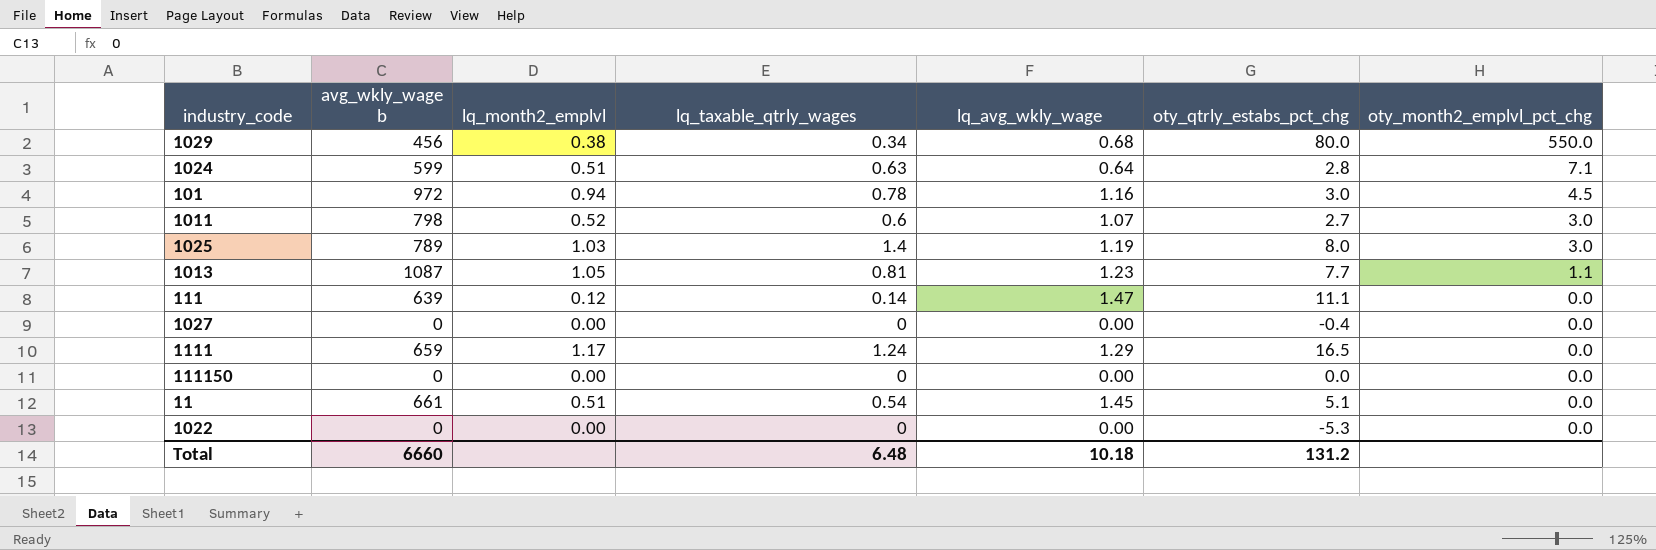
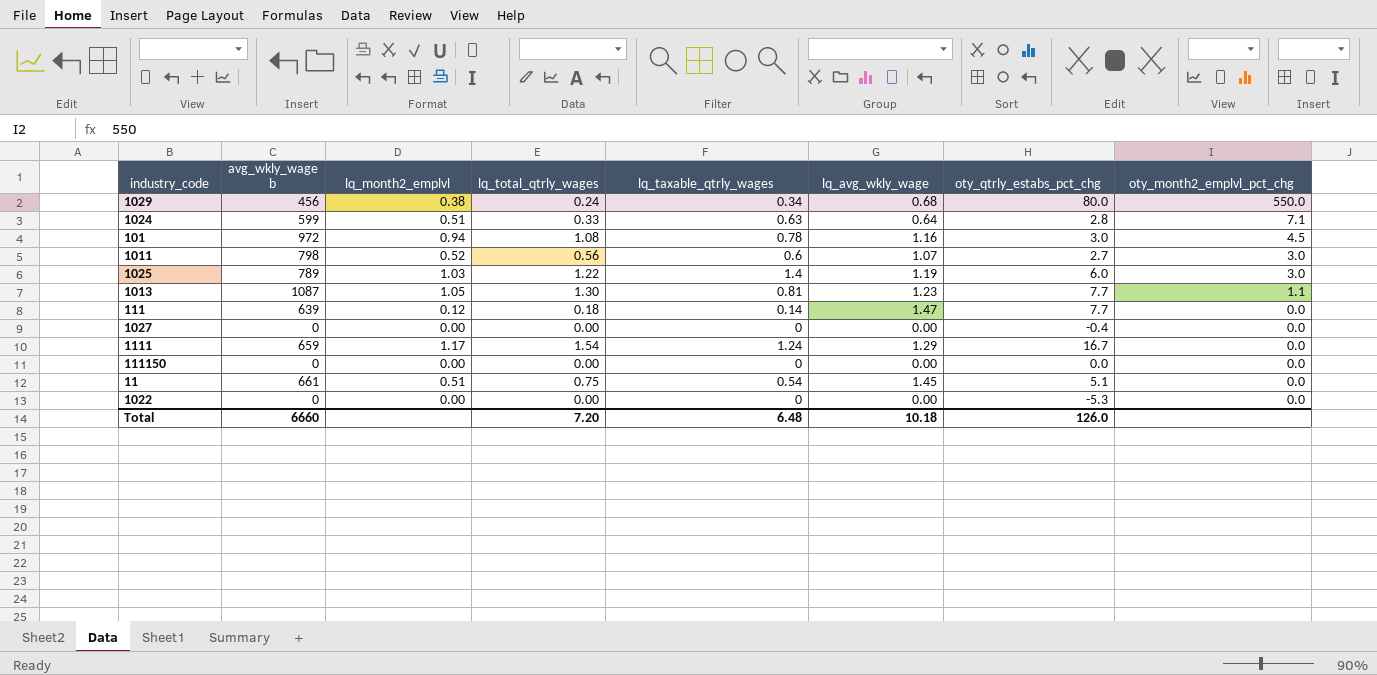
column lq_total_qtrly_wages | position: none -> 4
1025 | oty_qtrly_estabs_pct_chg: 8.0 -> 6.0
111 | oty_qtrly_estabs_pct_chg: 11.1 -> 7.7
1111 | oty_qtrly_estabs_pct_chg: 16.5 -> 16.7
Total | oty_qtrly_estabs_pct_chg: 131.2 -> 126.0

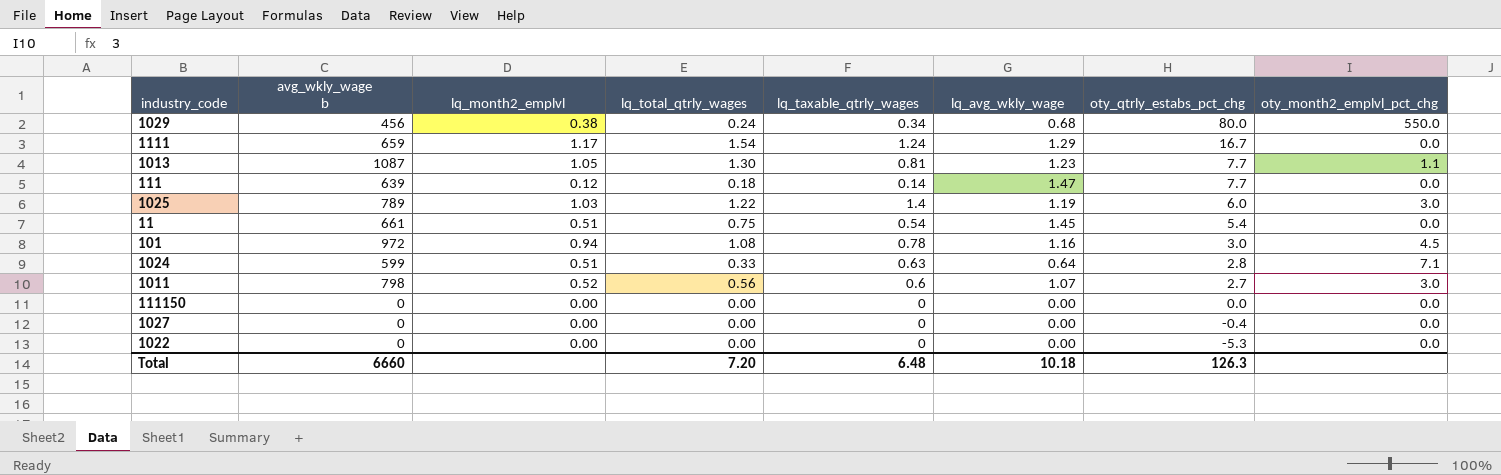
row order: oty_month2_emplvl_pct_chg descending -> oty_qtrly_estabs_pct_chg descending
11 | oty_qtrly_estabs_pct_chg: 5.1 -> 5.4
Total | oty_qtrly_estabs_pct_chg: 126.0 -> 126.3

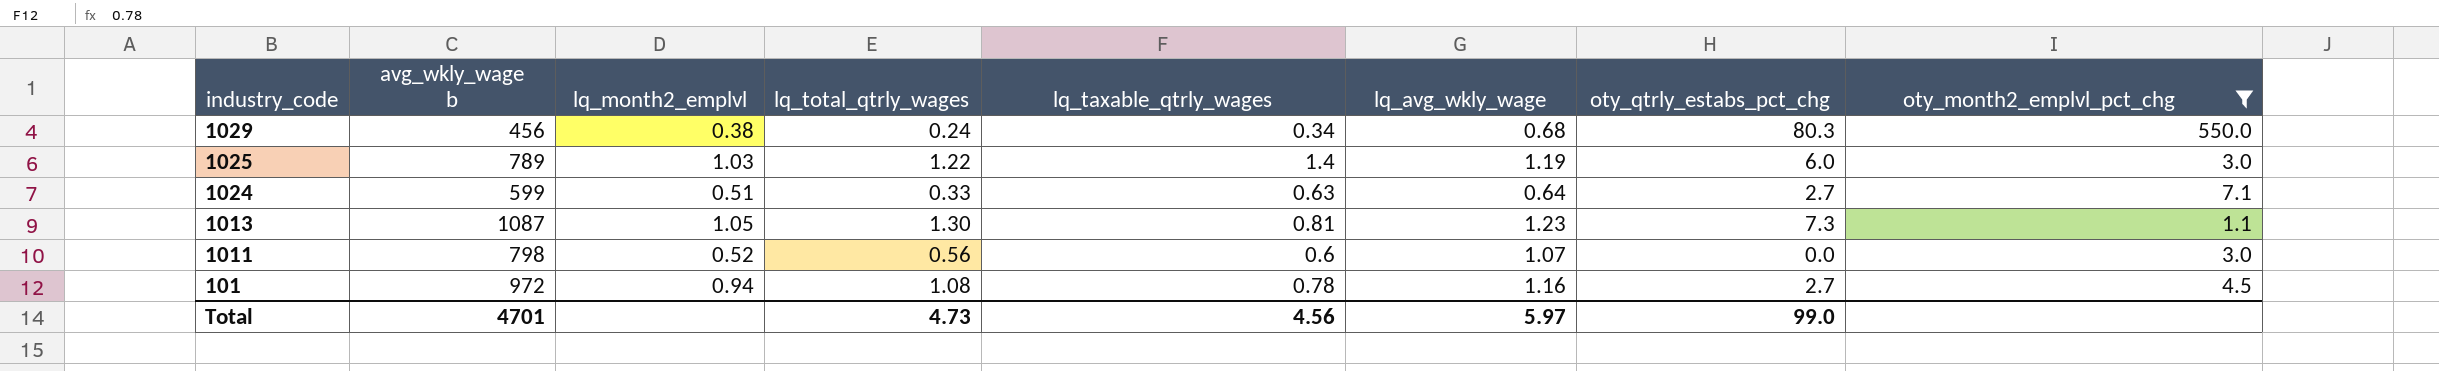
filter: none -> oty_month2_emplvl_pct_chg != 0.0
row order: oty_qtrly_estabs_pct_chg descending -> industry_code descending
1029 | oty_qtrly_estabs_pct_chg: 80.0 -> 80.3
1024 | oty_qtrly_estabs_pct_chg: 2.8 -> 2.7
1013 | oty_qtrly_estabs_pct_chg: 7.7 -> 7.3
1011 | oty_qtrly_estabs_pct_chg: 2.7 -> 0.0
101 | oty_qtrly_estabs_pct_chg: 3.0 -> 2.7
Total | avg_wkly_wage b: 6660 -> 4701
Total | lq_total_qtrly_wages: 7.20 -> 4.73
Total | lq_taxable_qtrly_wages: 6.48 -> 4.56
Total | lq_avg_wkly_wage: 10.18 -> 5.97
Total | oty_qtrly_estabs_pct_chg: 126.3 -> 99.0

